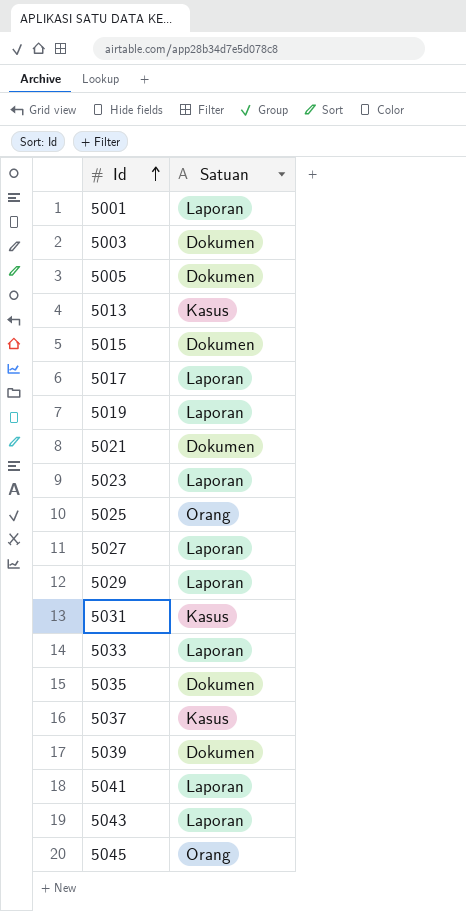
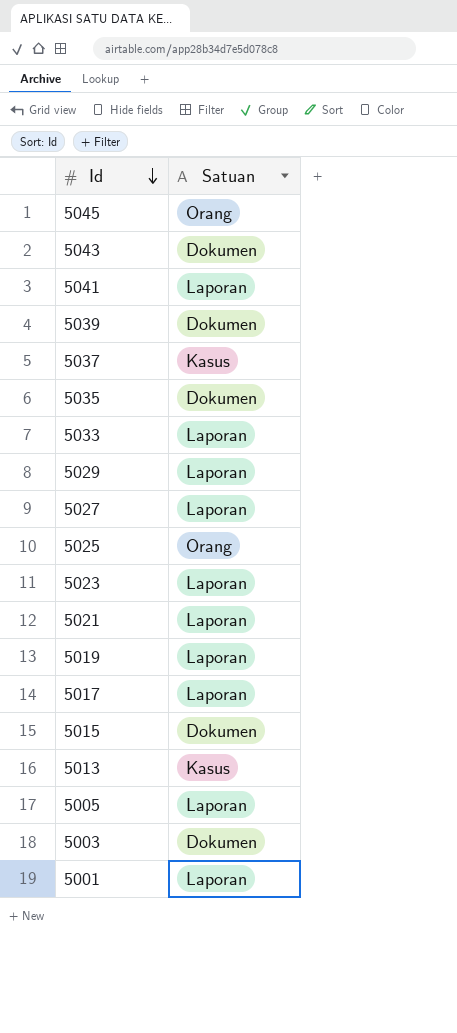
row order: Id ascending -> Id descending
row 5031: Kasus -> none
5043 | Satuan: Laporan -> Dokumen
5021 | Satuan: Dokumen -> Laporan
5005 | Satuan: Dokumen -> Laporan

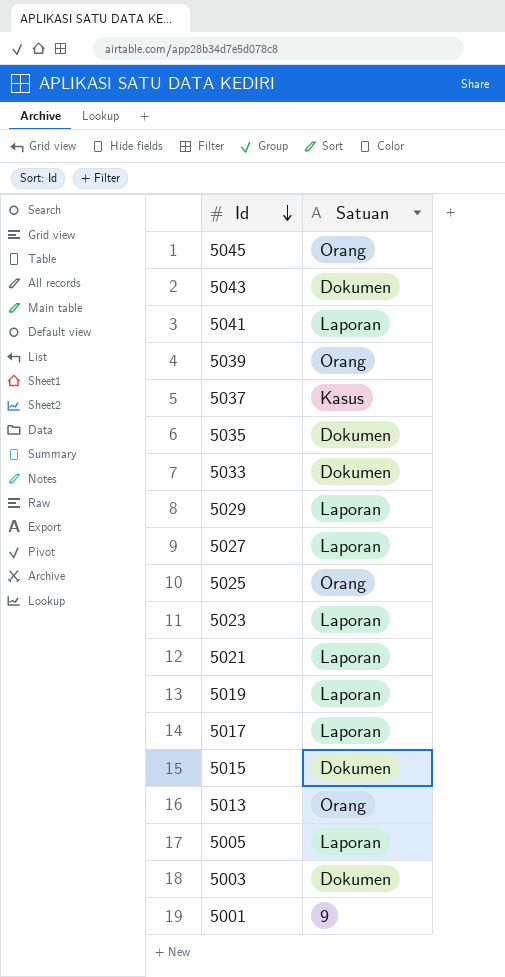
5039 | Satuan: Dokumen -> Orang
5033 | Satuan: Laporan -> Dokumen
5013 | Satuan: Kasus -> Orang
5001 | Satuan: Laporan -> 9

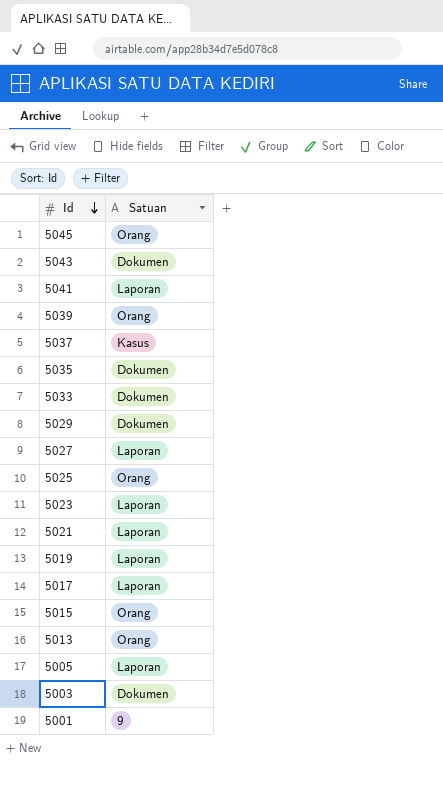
5029 | Satuan: Laporan -> Dokumen
5015 | Satuan: Dokumen -> Orang

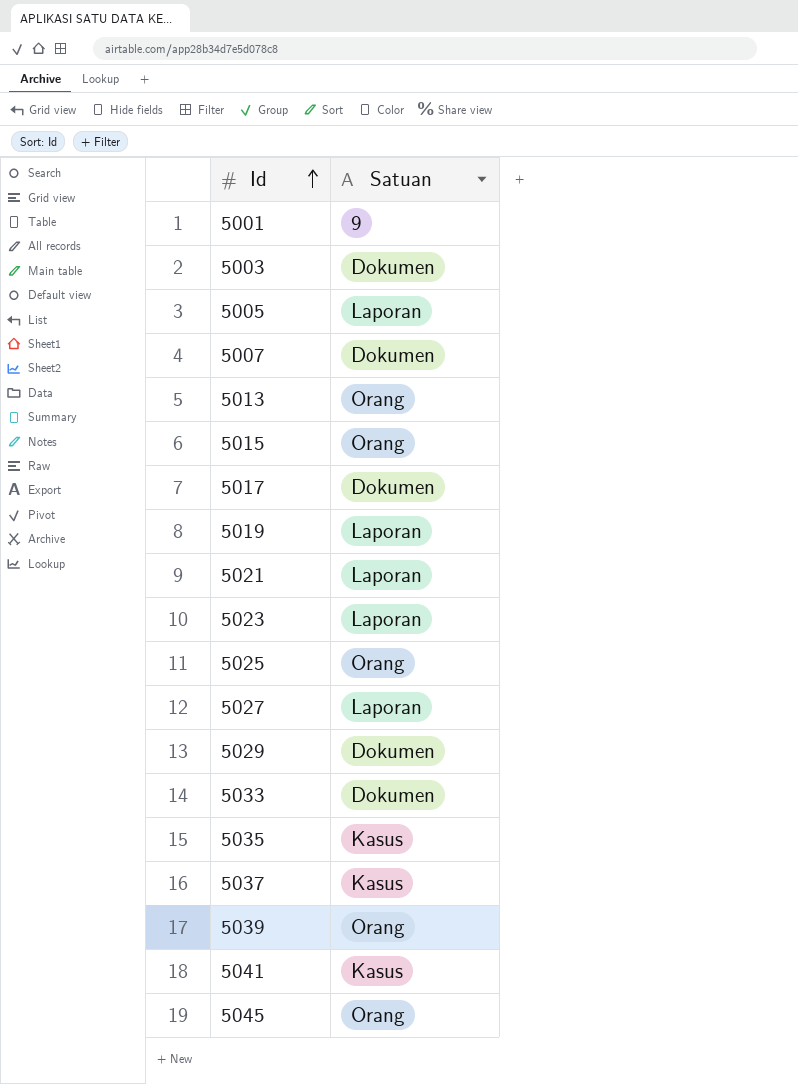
row order: Id descending -> Id ascending
row 5043: Dokumen -> none
row 5007: none -> Dokumen
5017 | Satuan: Laporan -> Dokumen
5035 | Satuan: Dokumen -> Kasus
5041 | Satuan: Laporan -> Kasus

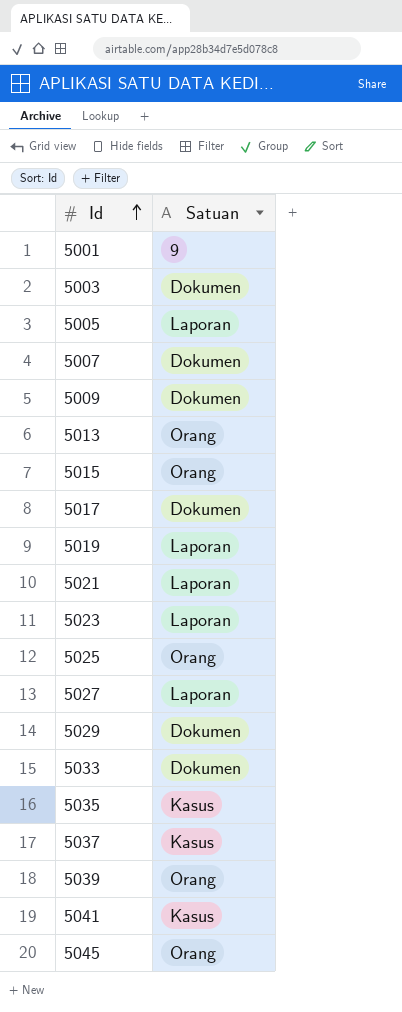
row 5009: none -> Dokumen

